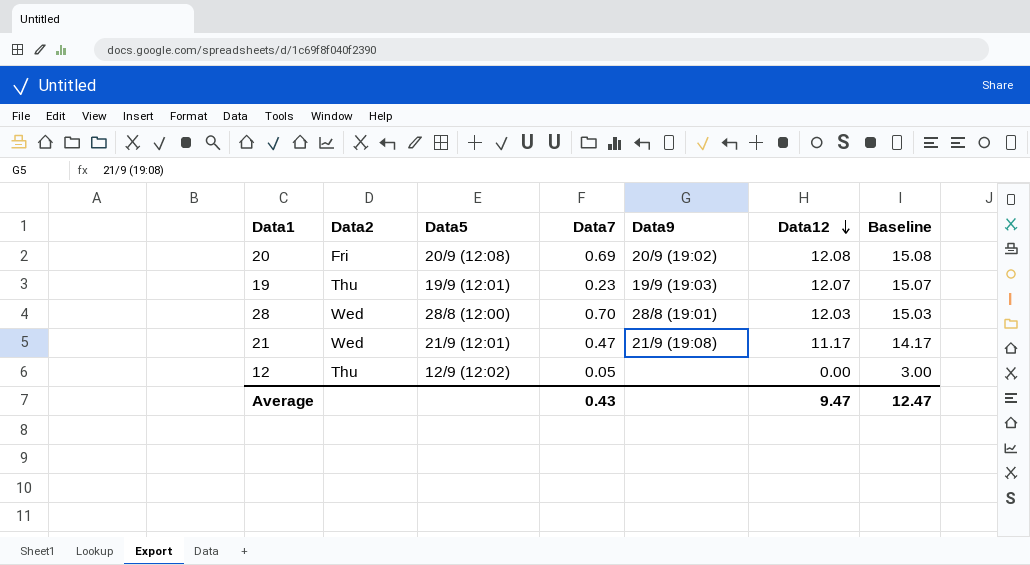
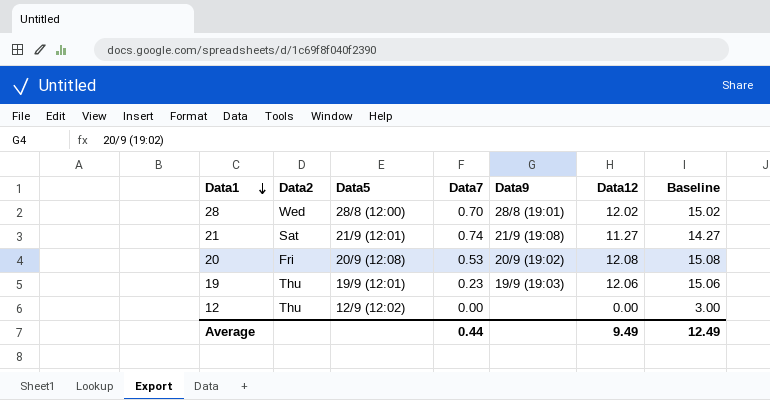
row order: Data12 descending -> Data1 descending
28 | Data12: 12.03 -> 12.02
28 | Baseline: 15.03 -> 15.02
21 | Data2: Wed -> Sat
21 | Data7: 0.47 -> 0.74
21 | Data12: 11.17 -> 11.27
21 | Baseline: 14.17 -> 14.27
20 | Data7: 0.69 -> 0.53
19 | Data12: 12.07 -> 12.06
19 | Baseline: 15.07 -> 15.06
12 | Data7: 0.05 -> 0.00
Average | Data7: 0.43 -> 0.44
Average | Data12: 9.47 -> 9.49
Average | Baseline: 12.47 -> 12.49

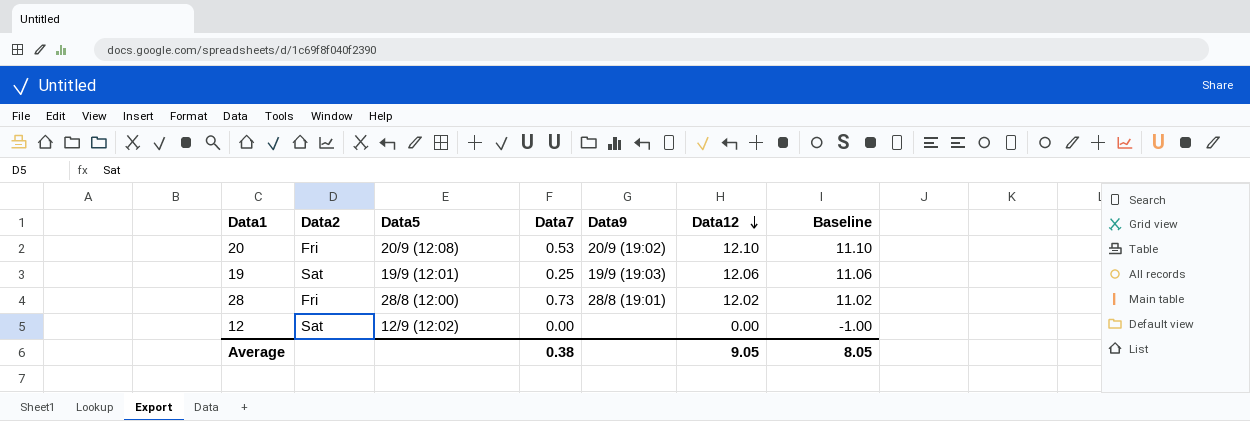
row order: Data1 descending -> Data12 descending
column Baseline | formula: [Data12] + 3 -> [Data12] - 1
row 21: Sat | 21/9 (12:01) | 0.74 | 21/9 (19:08) | 11.27 | 14.27 -> none
20 | Data12: 12.08 -> 12.10
19 | Data2: Thu -> Sat
19 | Data7: 0.23 -> 0.25
28 | Data2: Wed -> Fri
28 | Data7: 0.70 -> 0.73
12 | Data2: Thu -> Sat
Average | Data7: 0.44 -> 0.38
Average | Data12: 9.49 -> 9.05
Average | Baseline: 12.49 -> 8.05

